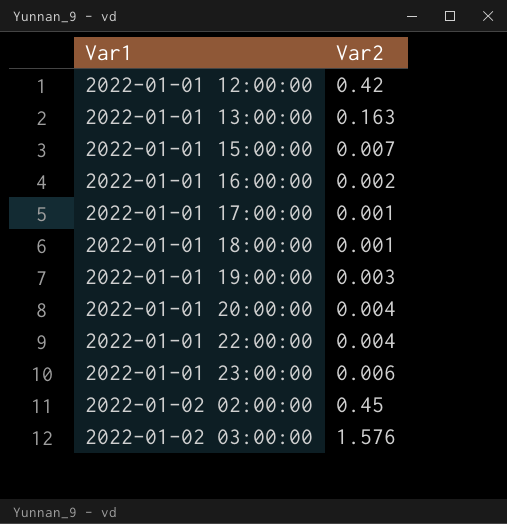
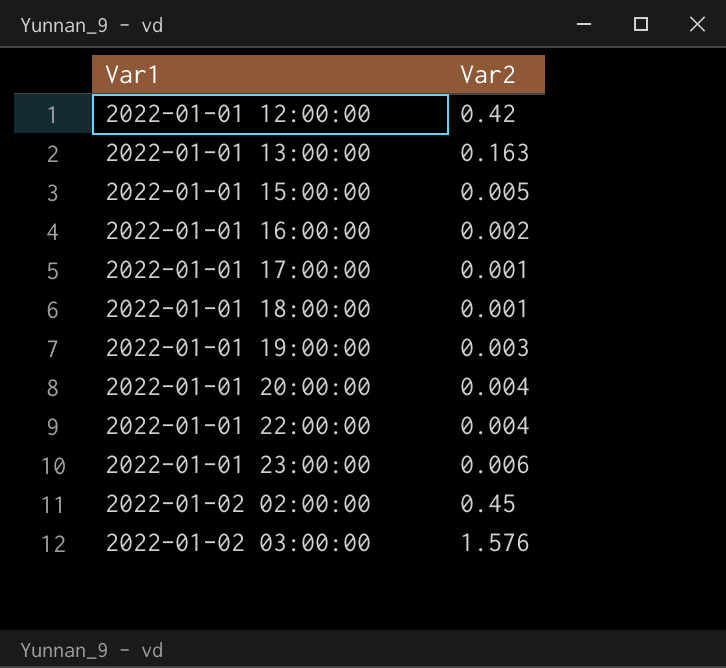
2022-01-01 15:00:00 | Var2: 0.007 -> 0.005

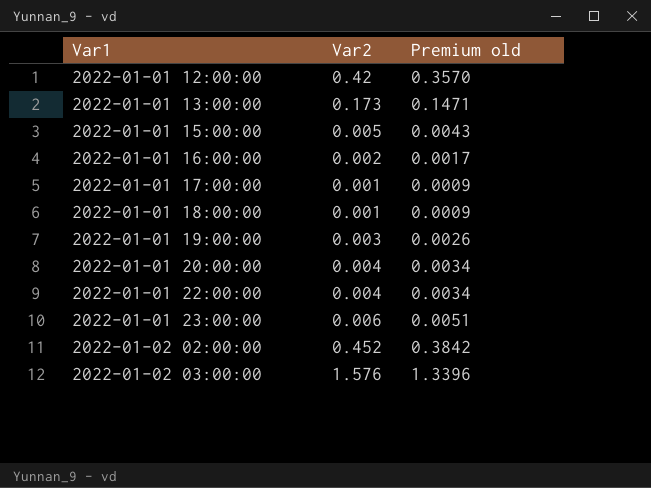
column Premium old | formula: none -> [Var2] * 0.85
2022-01-01 13:00:00 | Var2: 0.163 -> 0.173
2022-01-02 02:00:00 | Var2: 0.45 -> 0.452

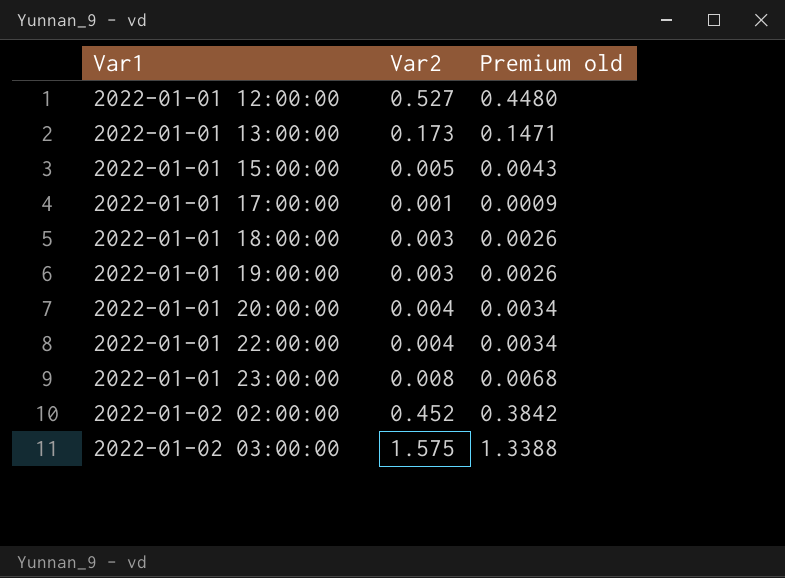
row 2022-01-01 16:00:00: 0.002 | 0.0017 -> none
2022-01-01 12:00:00 | Var2: 0.42 -> 0.527
2022-01-01 12:00:00 | Premium old: 0.3570 -> 0.4480
2022-01-01 18:00:00 | Var2: 0.001 -> 0.003
2022-01-01 18:00:00 | Premium old: 0.0009 -> 0.0026
2022-01-01 23:00:00 | Var2: 0.006 -> 0.008
2022-01-01 23:00:00 | Premium old: 0.0051 -> 0.0068
2022-01-02 03:00:00 | Var2: 1.576 -> 1.575
2022-01-02 03:00:00 | Premium old: 1.3396 -> 1.3388

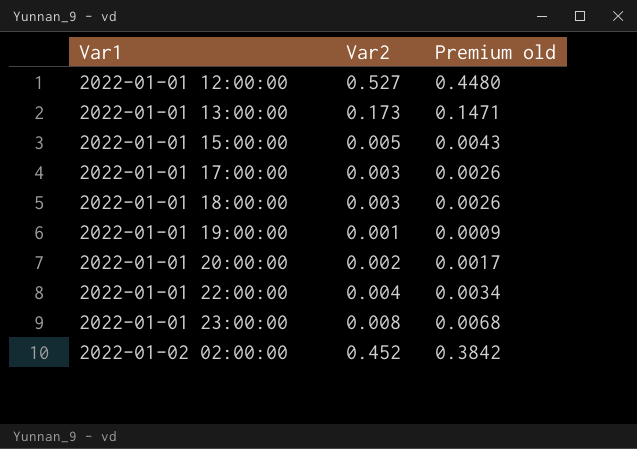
row 2022-01-02 03:00:00: 1.575 | 1.3388 -> none
2022-01-01 17:00:00 | Var2: 0.001 -> 0.003
2022-01-01 17:00:00 | Premium old: 0.0009 -> 0.0026
2022-01-01 19:00:00 | Var2: 0.003 -> 0.001
2022-01-01 19:00:00 | Premium old: 0.0026 -> 0.0009
2022-01-01 20:00:00 | Var2: 0.004 -> 0.002
2022-01-01 20:00:00 | Premium old: 0.0034 -> 0.0017

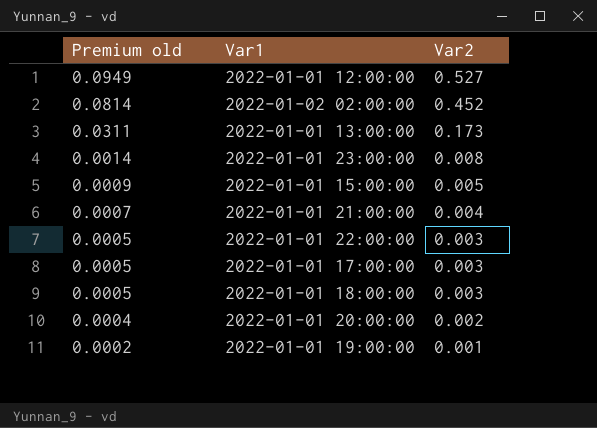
row order: Var1 ascending -> Premium old descending
column Premium old | formula: [Var2] * 0.85 -> [Var2] * 0.18
column Premium old | position: 3 -> 1
row 2022-01-01 21:00:00: none -> 0.0007 | 0.004
2022-01-01 22:00:00 | Var2: 0.004 -> 0.003

